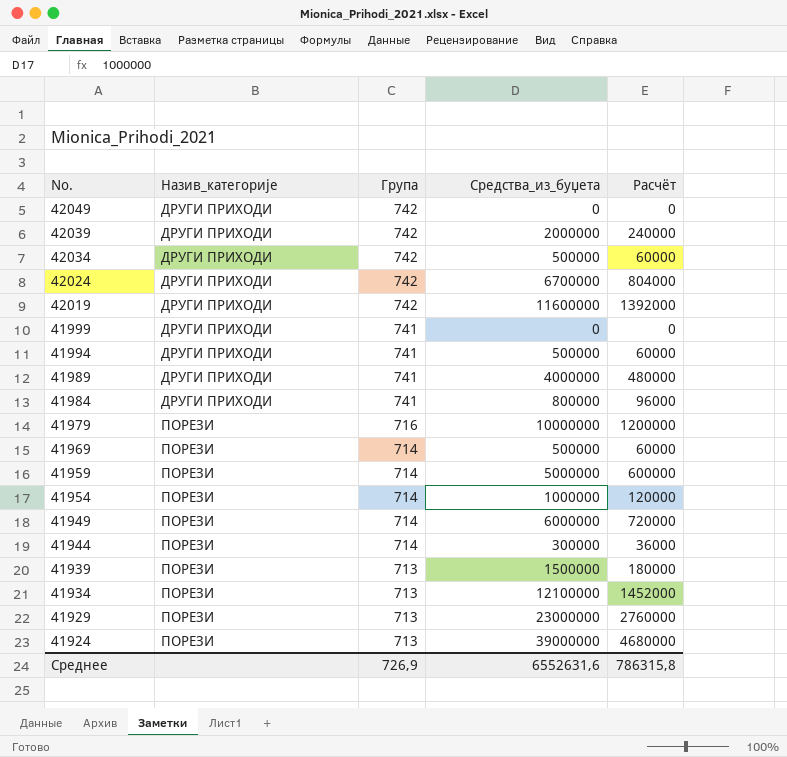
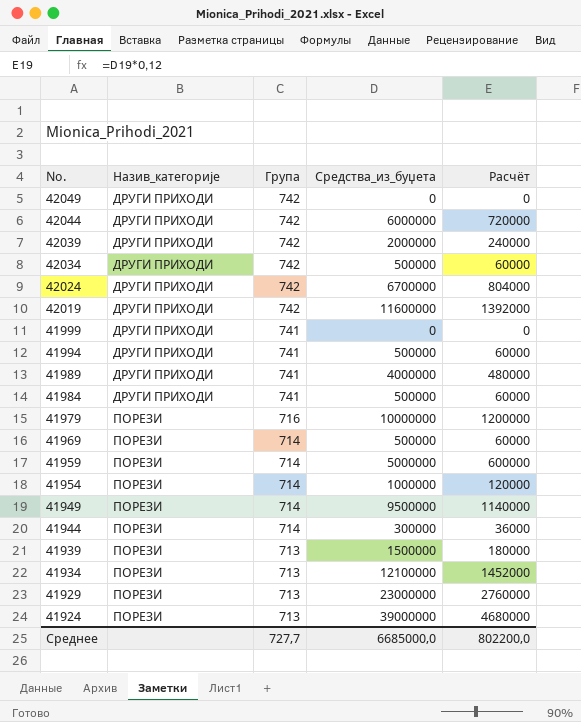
row 42044: none -> ДРУГИ ПРИХОДИ | 742 | 6000000 | 720000
41984 | Средства_из_буџета: 800000 -> 500000
41984 | Расчёт: 96000 -> 60000
41949 | Средства_из_буџета: 6000000 -> 9500000
41949 | Расчёт: 720000 -> 1140000
Среднее | Група: 726,9 -> 727,7
Среднее | Средства_из_буџета: 6552631,6 -> 6685000,0
Среднее | Расчёт: 786315,8 -> 802200,0

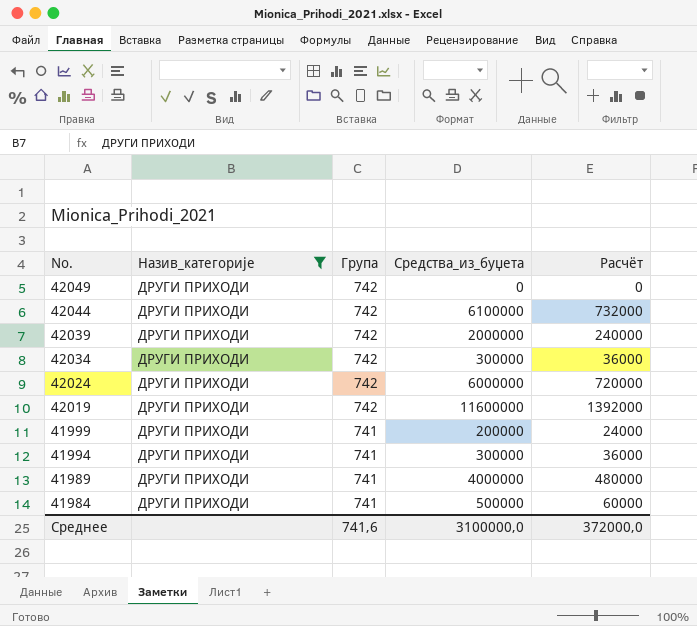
filter: none -> Назив_категорије = ДРУГИ ПРИХОДИ
42044 | Средства_из_буџета: 6000000 -> 6100000
42044 | Расчёт: 720000 -> 732000
42034 | Средства_из_буџета: 500000 -> 300000
42034 | Расчёт: 60000 -> 36000
42024 | Средства_из_буџета: 6700000 -> 6000000
42024 | Расчёт: 804000 -> 720000
41999 | Средства_из_буџета: 0 -> 200000
41999 | Расчёт: 0 -> 24000
41994 | Средства_из_буџета: 500000 -> 300000
41994 | Расчёт: 60000 -> 36000
Среднее | Група: 727,7 -> 741,6
Среднее | Средства_из_буџета: 6685000,0 -> 3100000,0
Среднее | Расчёт: 802200,0 -> 372000,0

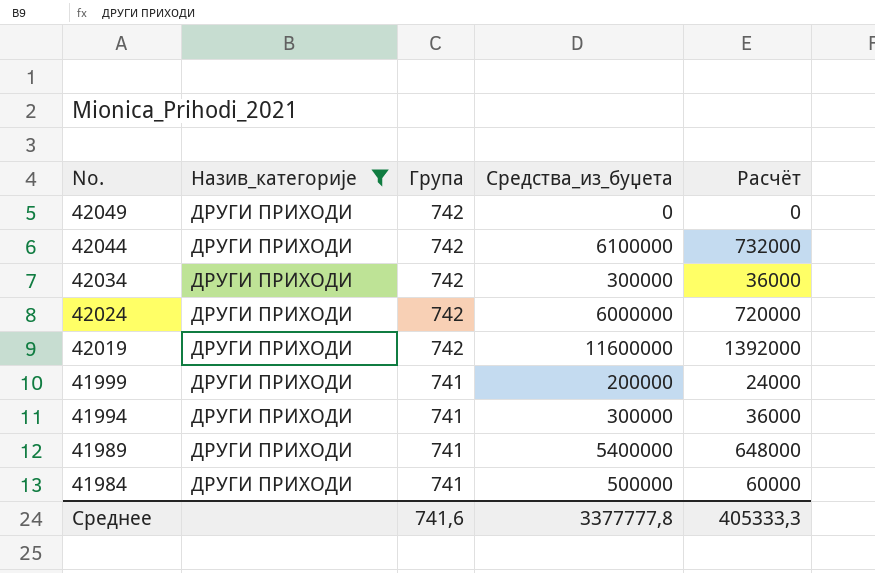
row 42039: ДРУГИ ПРИХОДИ | 742 | 2000000 | 240000 -> none
41989 | Средства_из_буџета: 4000000 -> 5400000
41989 | Расчёт: 480000 -> 648000
Среднее | Средства_из_буџета: 3100000,0 -> 3377777,8
Среднее | Расчёт: 372000,0 -> 405333,3

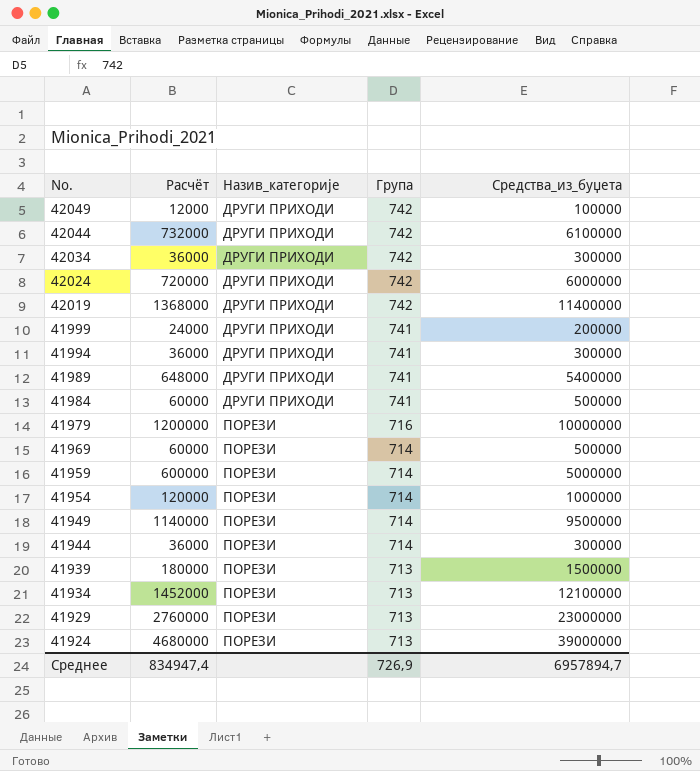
filter: Назив_категорије = ДРУГИ ПРИХОДИ -> none
column Расчёт | position: 5 -> 2
42049 | Расчёт: 0 -> 12000
42049 | Средства_из_буџета: 0 -> 100000
42019 | Расчёт: 1392000 -> 1368000
42019 | Средства_из_буџета: 11600000 -> 11400000
Среднее | Расчёт: 405333,3 -> 834947,4
Среднее | Група: 741,6 -> 726,9
Среднее | Средства_из_буџета: 3377777,8 -> 6957894,7

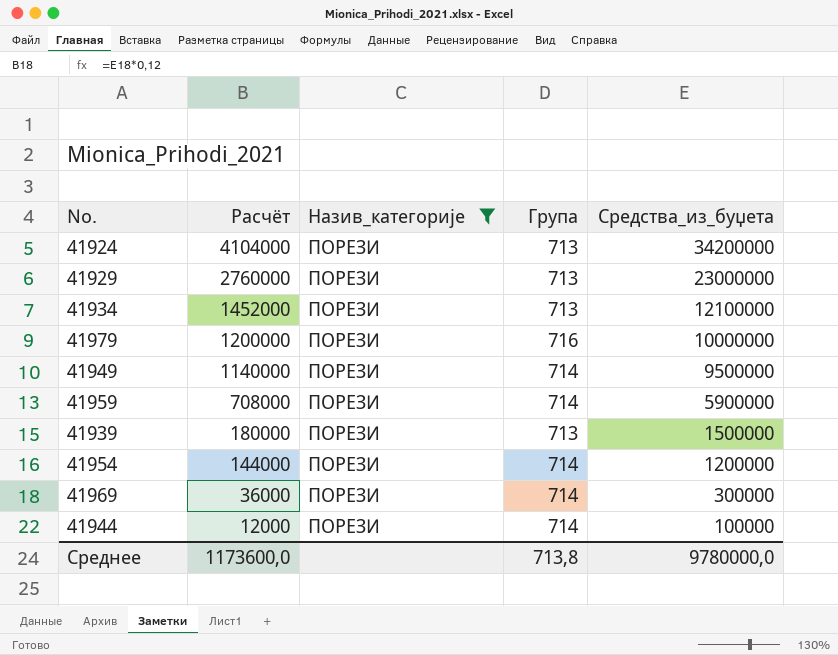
filter: none -> Назив_категорије = ПОРЕЗИ
row order: No. descending -> Расчёт descending
41924 | Расчёт: 4680000 -> 4104000
41924 | Средства_из_буџета: 39000000 -> 34200000
41959 | Расчёт: 600000 -> 708000
41959 | Средства_из_буџета: 5000000 -> 5900000
41954 | Расчёт: 120000 -> 144000
41954 | Средства_из_буџета: 1000000 -> 1200000
41969 | Расчёт: 60000 -> 36000
41969 | Средства_из_буџета: 500000 -> 300000
41944 | Расчёт: 36000 -> 12000
41944 | Средства_из_буџета: 300000 -> 100000
Среднее | Расчёт: 834947,4 -> 1173600,0
Среднее | Група: 726,9 -> 713,8
Среднее | Средства_из_буџета: 6957894,7 -> 9780000,0

